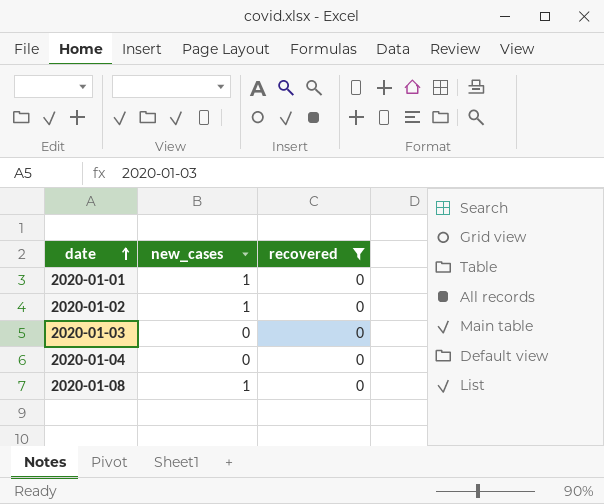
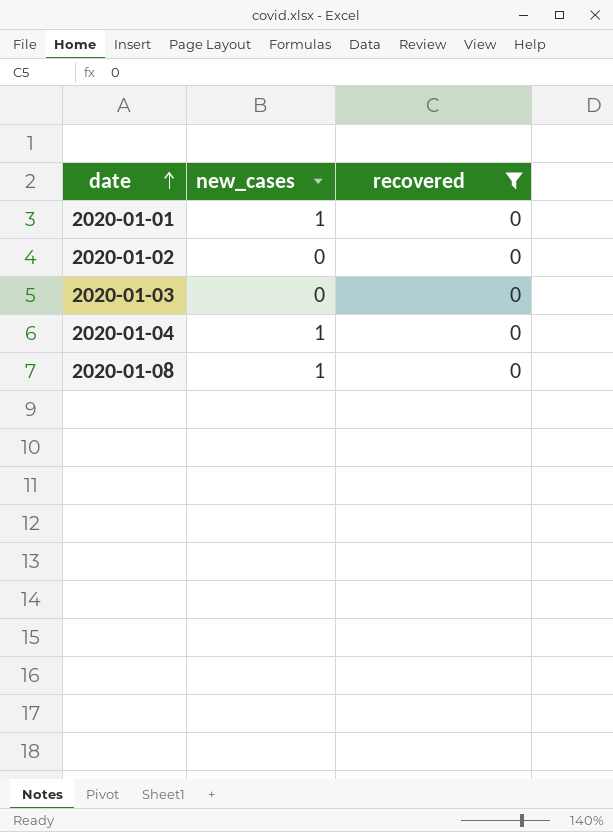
2020-01-02 | new_cases: 1 -> 0
2020-01-04 | new_cases: 0 -> 1

